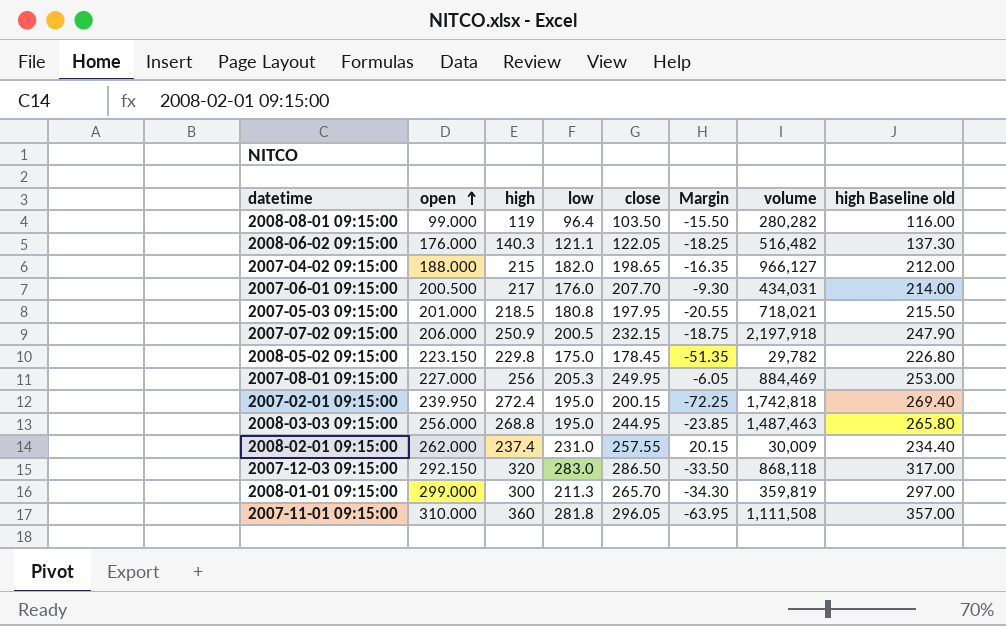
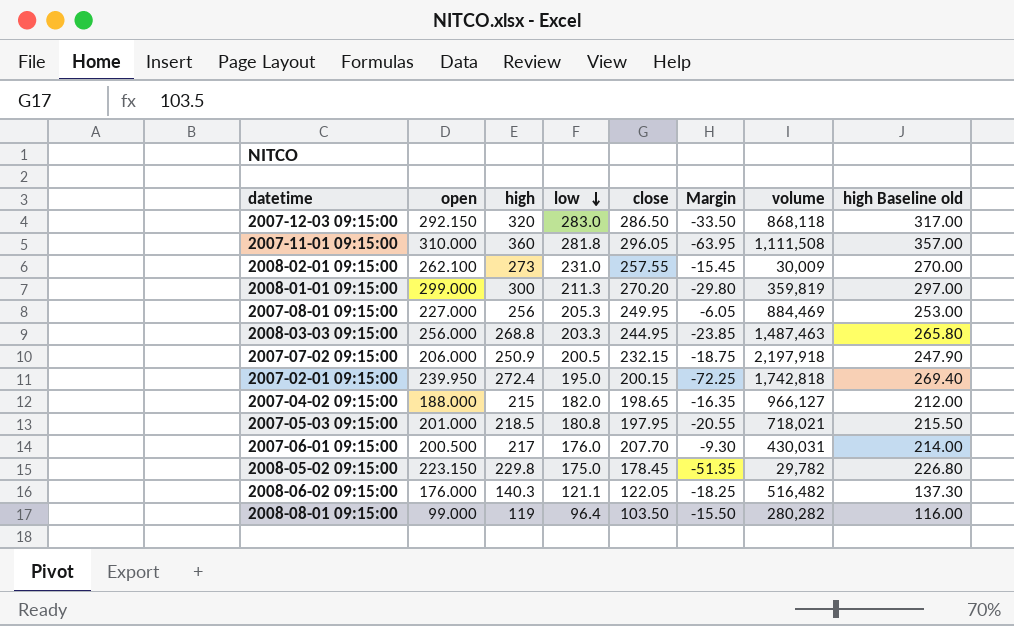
row order: open ascending -> low descending
2008-02-01 09:15:00 | open: 262.000 -> 262.100
2008-02-01 09:15:00 | high: 237.4 -> 273
2008-02-01 09:15:00 | Margin: 20.15 -> -15.45
2008-02-01 09:15:00 | high Baseline old: 234.40 -> 270.00
2008-01-01 09:15:00 | close: 265.70 -> 270.20
2008-01-01 09:15:00 | Margin: -34.30 -> -29.80
2008-03-03 09:15:00 | low: 195.0 -> 203.3
2007-06-01 09:15:00 | volume: 434,031 -> 430,031

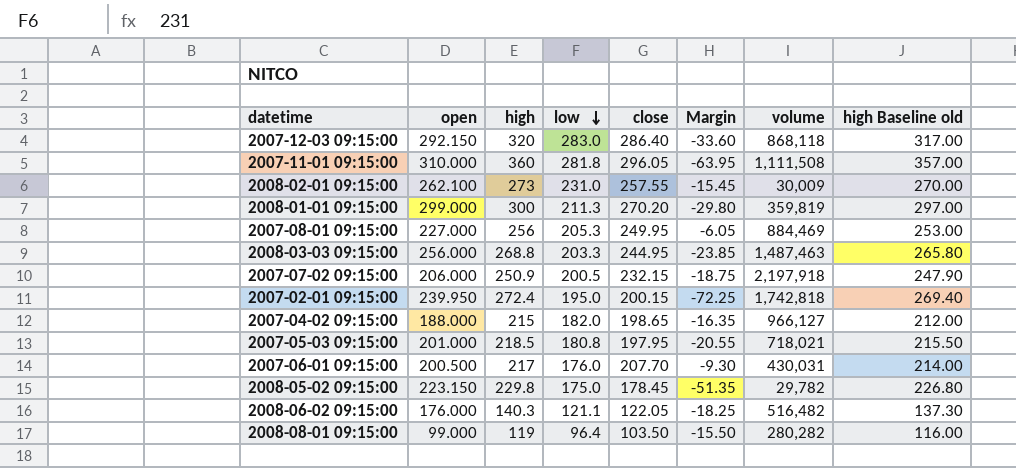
2007-12-03 09:15:00 | close: 286.50 -> 286.40
2007-12-03 09:15:00 | Margin: -33.50 -> -33.60

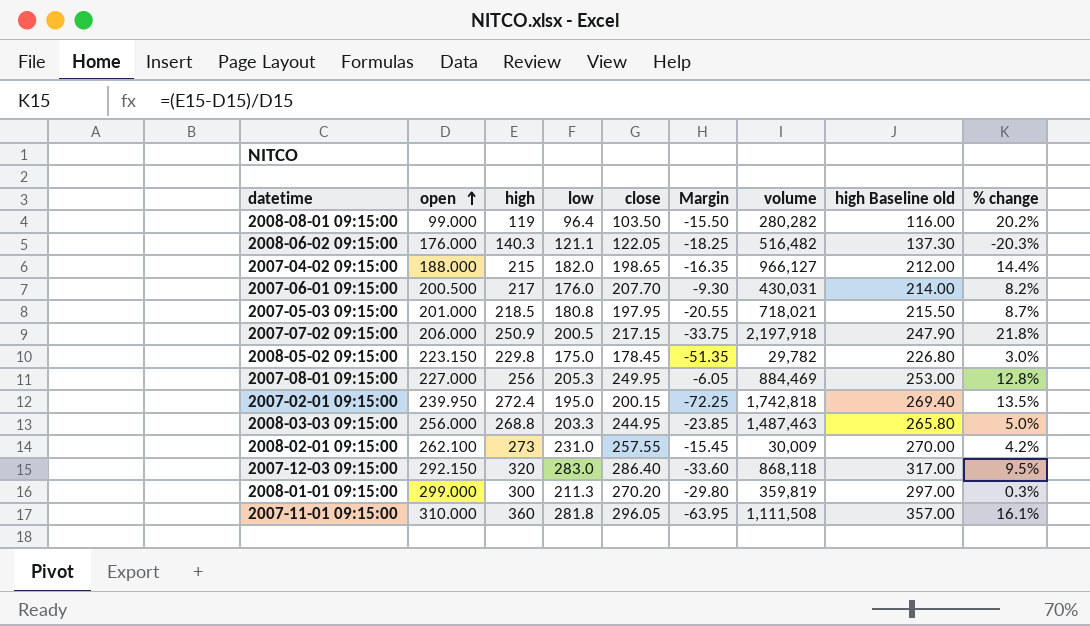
row order: low descending -> open ascending
column % change | formula: none -> ([high] - [open]) / [open]
2007-07-02 09:15:00 | close: 232.15 -> 217.15
2007-07-02 09:15:00 | Margin: -18.75 -> -33.75

